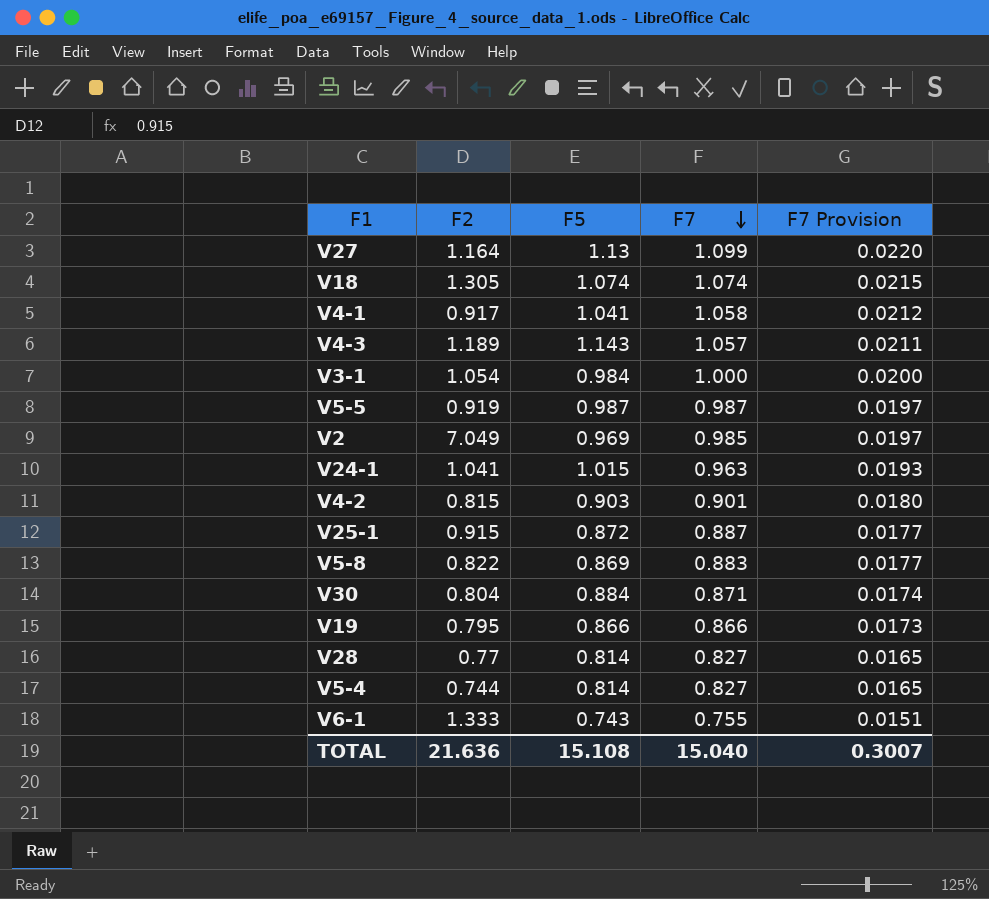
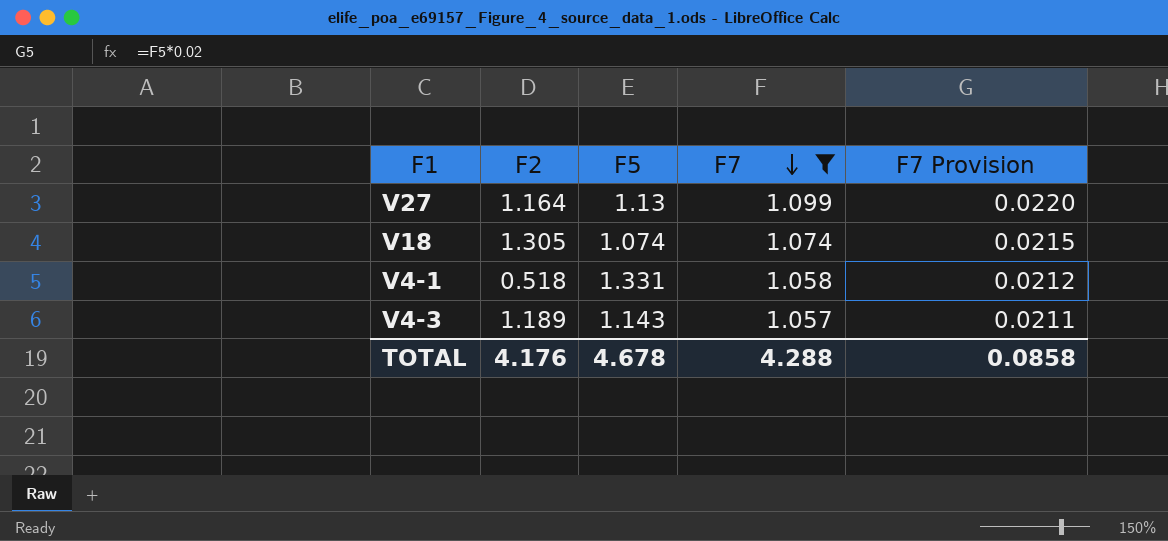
filter: none -> F7 >= 1.057
V4-1 | F2: 0.917 -> 0.518
V4-1 | F5: 1.041 -> 1.331
TOTAL | F2: 21.636 -> 4.176
TOTAL | F5: 15.108 -> 4.678
TOTAL | F7: 15.040 -> 4.288
TOTAL | F7 Provision: 0.3007 -> 0.0858

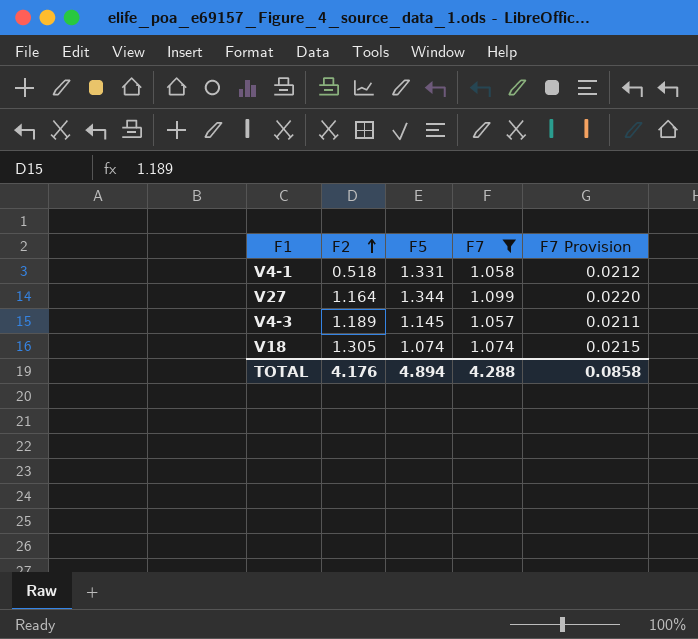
row order: F7 descending -> F2 ascending
V27 | F5: 1.13 -> 1.344
V4-3 | F5: 1.143 -> 1.145
TOTAL | F5: 4.678 -> 4.894

